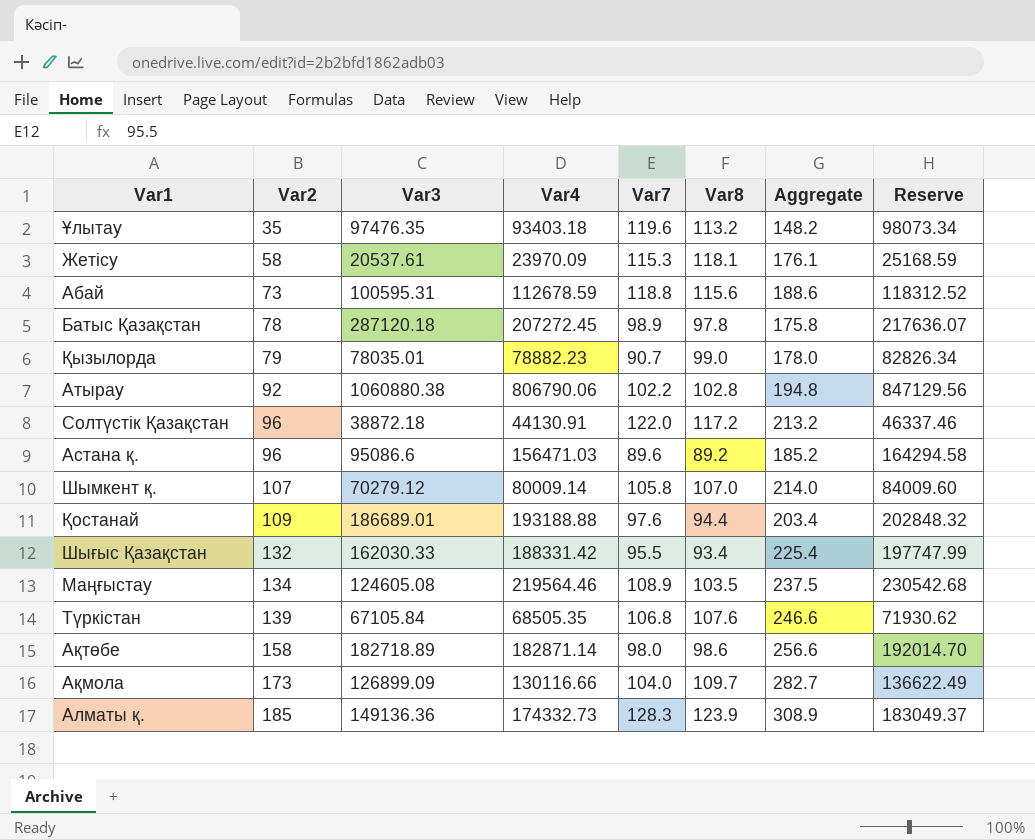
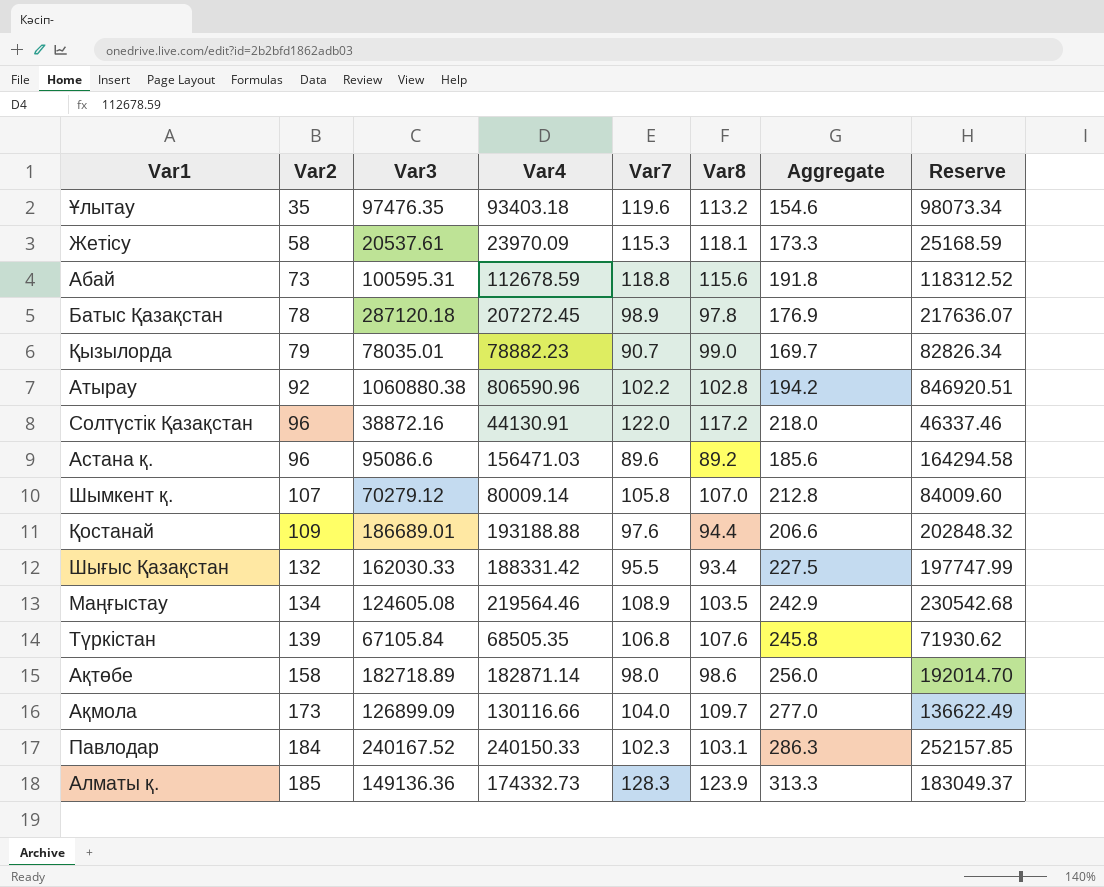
column Aggregate | formula: [Var2] + [Var8] -> [Var2] + [Var7]
Атырау | Var4: 806790.06 -> 806590.96
Атырау | Reserve: 847129.56 -> 846920.51
Солтүстік Қазақстан | Var3: 38872.18 -> 38872.16
row Павлодар: none -> 184 | 240167.52 | 240150.33 | 102.3 | 103.1 | 286.3 | 252157.85

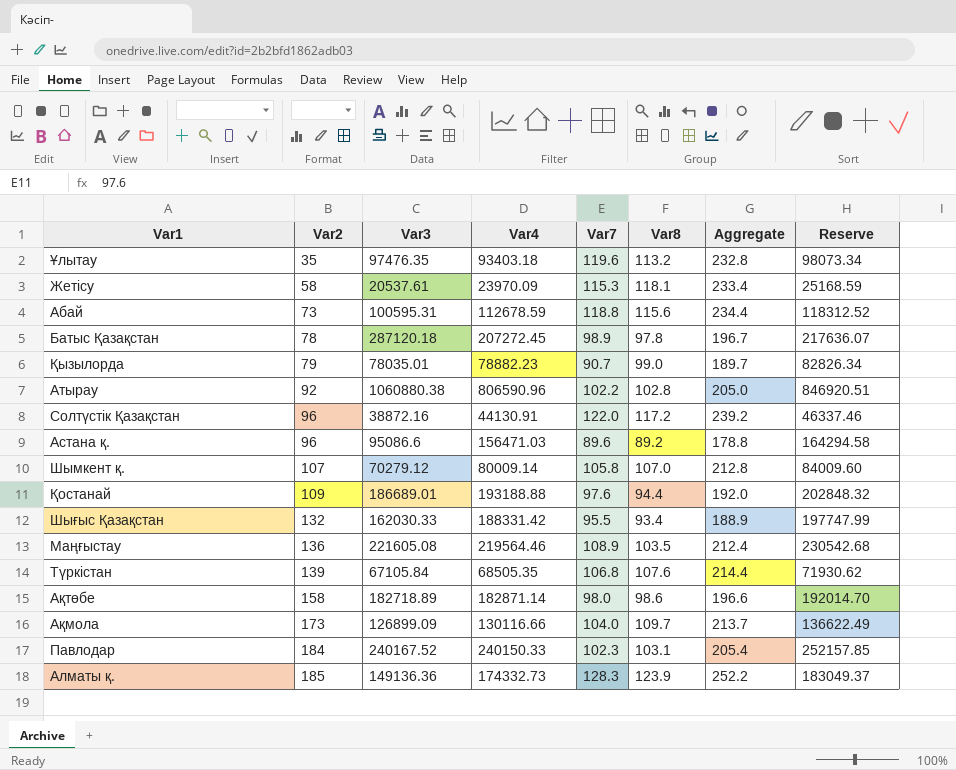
column Aggregate | formula: [Var2] + [Var7] -> [Var7] + [Var8]
Маңғыстау | Var2: 134 -> 136
Маңғыстау | Var3: 124605.08 -> 221605.08

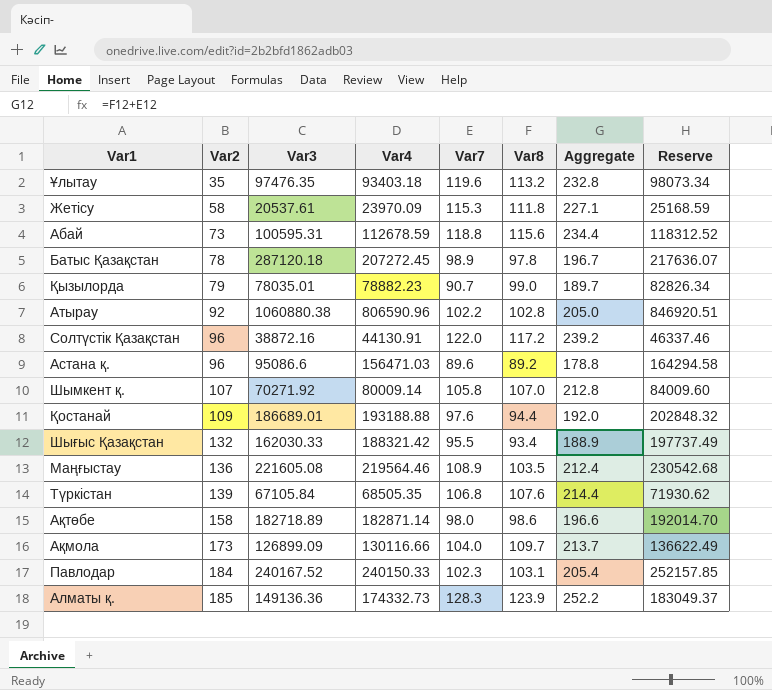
Жетісу | Var8: 118.1 -> 111.8
Жетісу | Aggregate: 233.4 -> 227.1
Шымкент қ. | Var3: 70279.12 -> 70271.92
Шығыс Қазақстан | Var4: 188331.42 -> 188321.42
Шығыс Қазақстан | Reserve: 197747.99 -> 197737.49

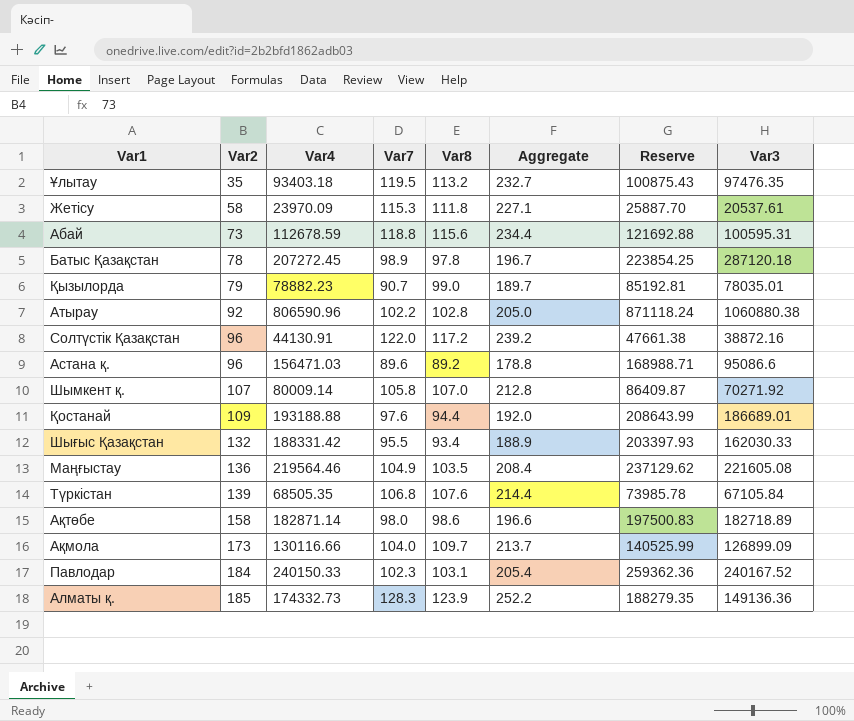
column Reserve | formula: [Var4] * 1.05 -> [Var4] * 1.08
column Var3 | position: 3 -> 8
Ұлытау | Var7: 119.6 -> 119.5
Ұлытау | Aggregate: 232.8 -> 232.7
Шығыс Қазақстан | Var4: 188321.42 -> 188331.42
Маңғыстау | Var7: 108.9 -> 104.9
Маңғыстау | Aggregate: 212.4 -> 208.4

